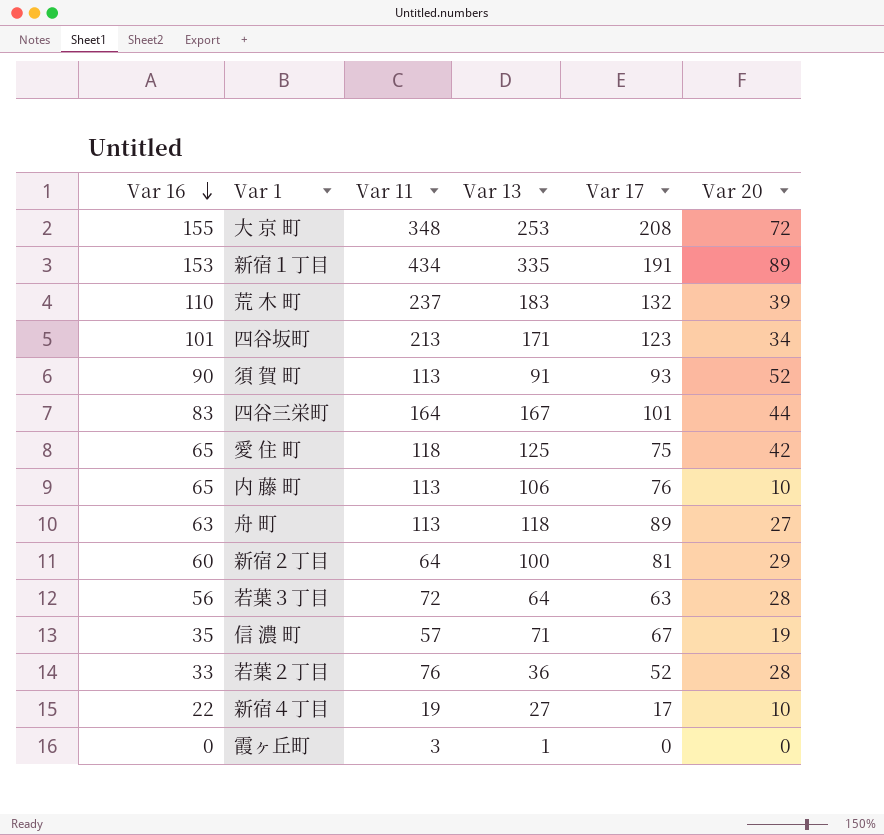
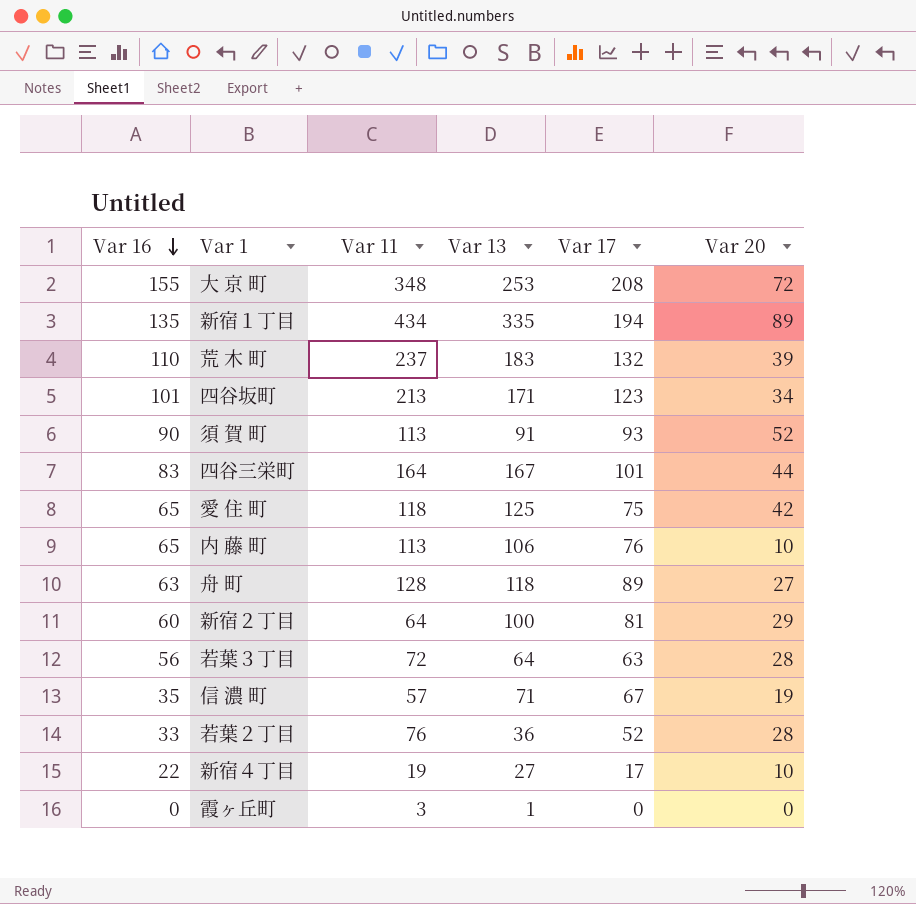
新宿１丁目 | Var 16: 153 -> 135
新宿１丁目 | Var 17: 191 -> 194
舟 町 | Var 11: 113 -> 128

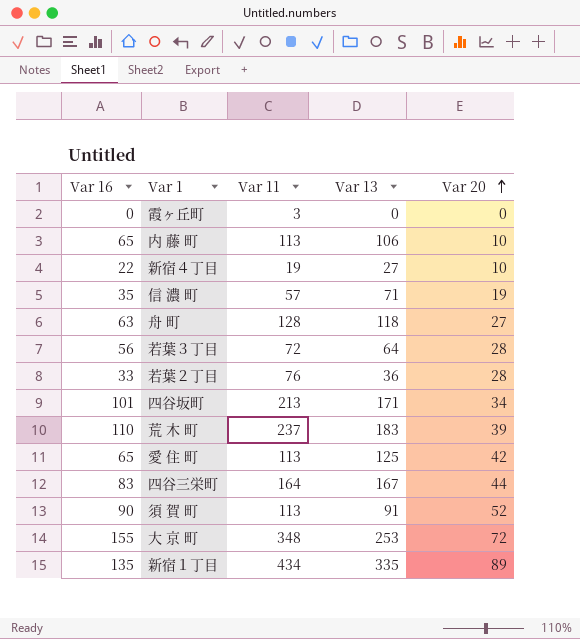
row order: Var 16 descending -> Var 20 ascending
column Var 17 | position: 5 -> none
row 新宿２丁目: 60 | 64 | 100 | 81 | 29 -> none
霞ヶ丘町 | Var 13: 1 -> 0
愛 住 町 | Var 11: 118 -> 113

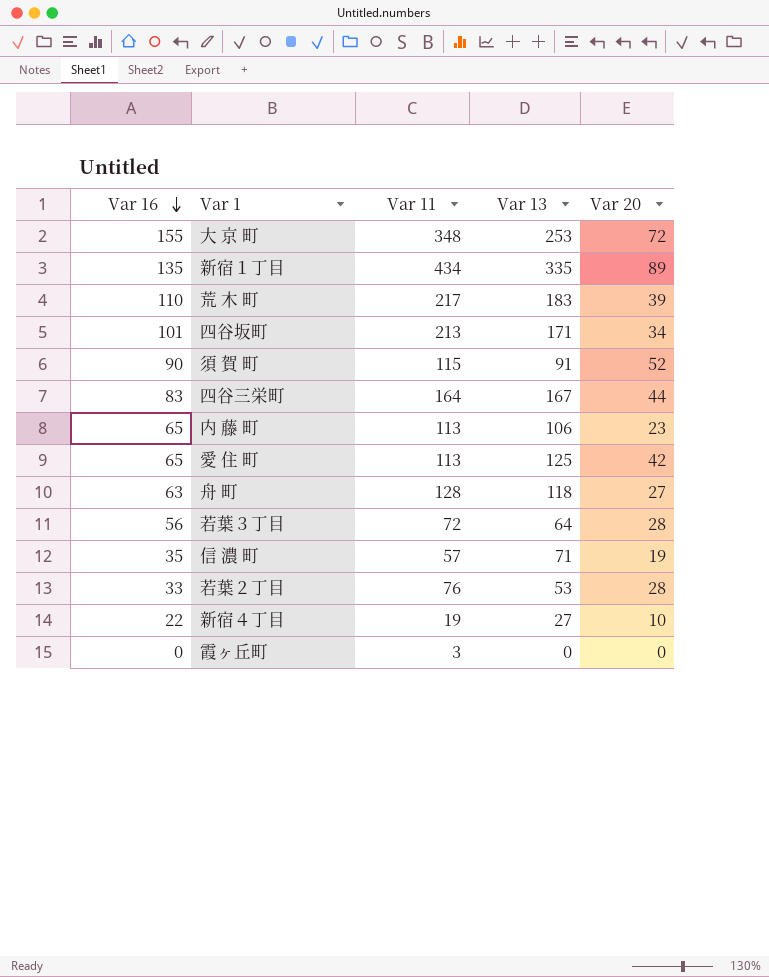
row order: Var 20 ascending -> Var 16 descending
荒 木 町 | Var 11: 237 -> 217
須 賀 町 | Var 11: 113 -> 115
内 藤 町 | Var 20: 10 -> 23
若葉２丁目 | Var 13: 36 -> 53

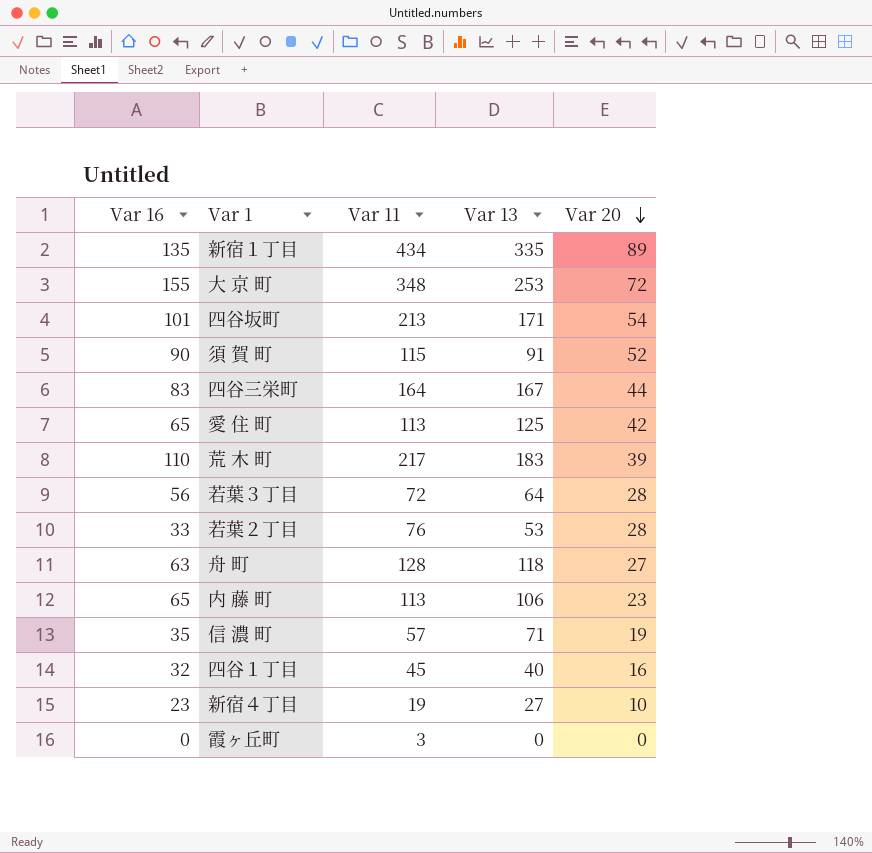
row order: Var 16 descending -> Var 20 descending
四谷坂町 | Var 20: 34 -> 54
row 四谷１丁目: none -> 32 | 45 | 40 | 16
新宿４丁目 | Var 16: 22 -> 23

